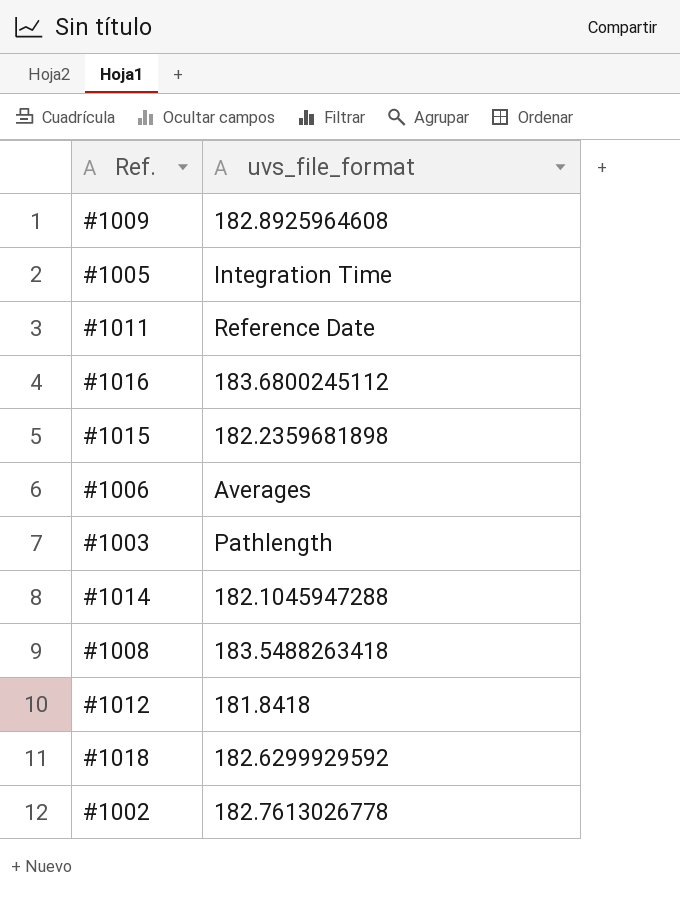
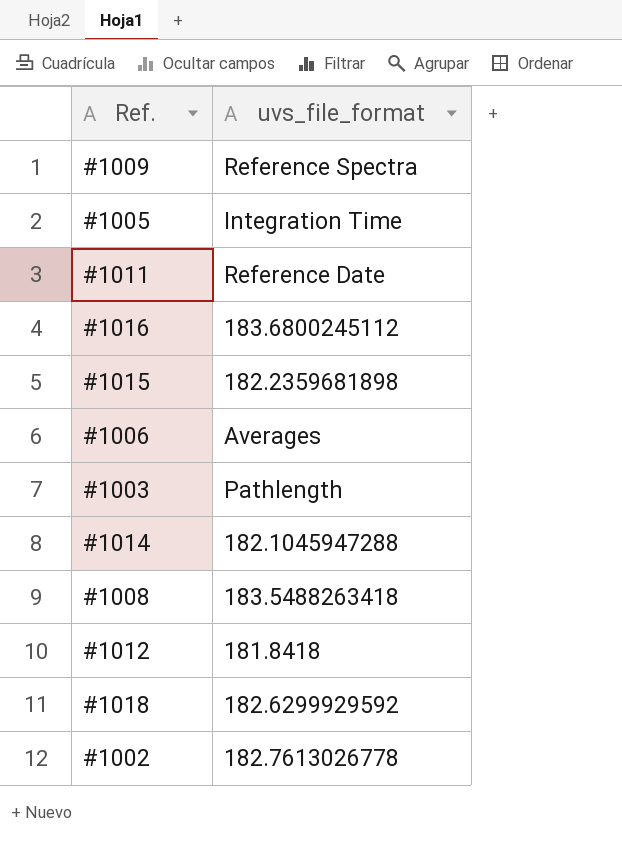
#1009 | uvs_file_format: 182.8925964608 -> Reference Spectra

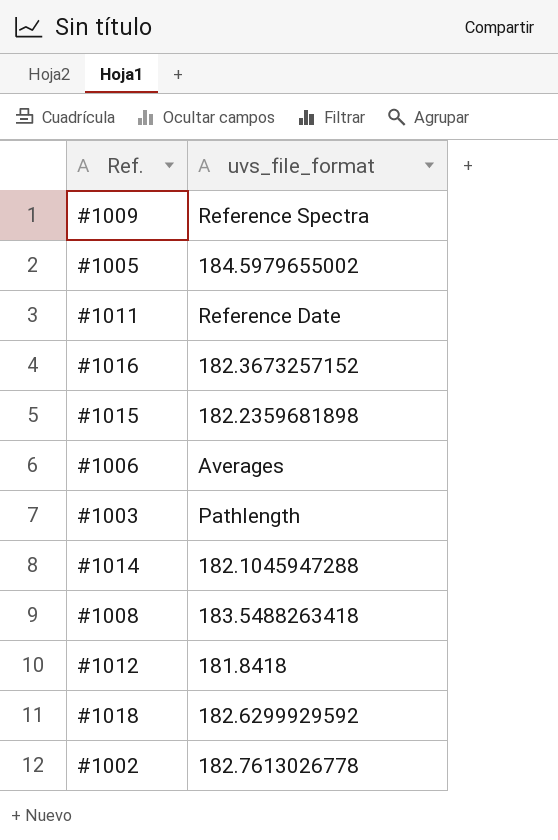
#1005 | uvs_file_format: Integration Time -> 184.5979655002
#1016 | uvs_file_format: 183.6800245112 -> 182.3673257152

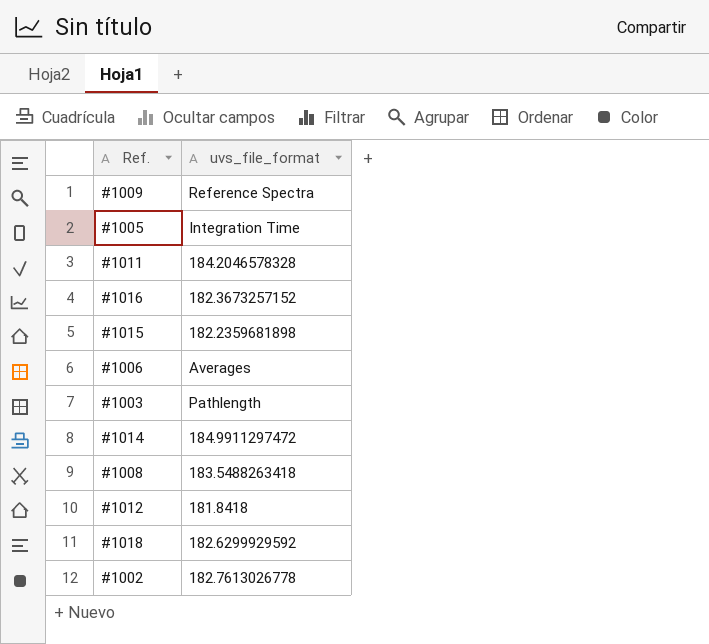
#1005 | uvs_file_format: 184.5979655002 -> Integration Time
#1011 | uvs_file_format: Reference Date -> 184.2046578328
#1014 | uvs_file_format: 182.1045947288 -> 184.9911297472

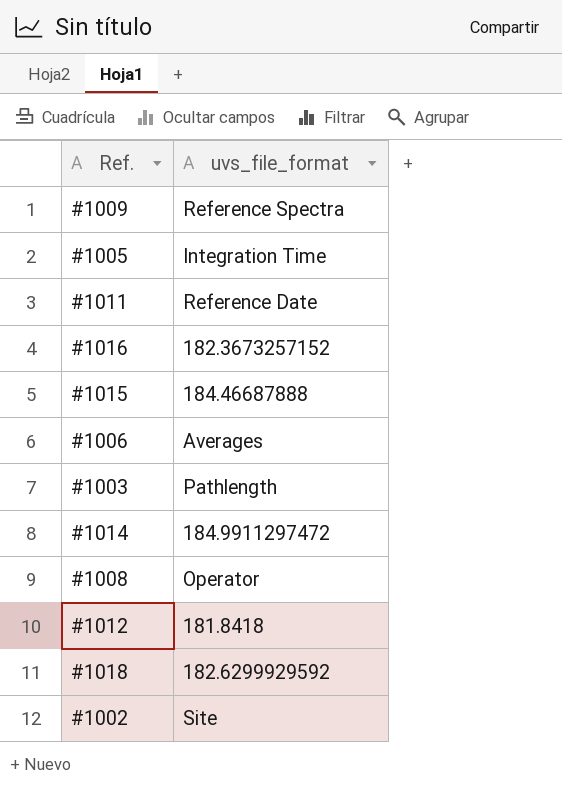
#1011 | uvs_file_format: 184.2046578328 -> Reference Date
#1015 | uvs_file_format: 182.2359681898 -> 184.46687888
#1008 | uvs_file_format: 183.5488263418 -> Operator
#1002 | uvs_file_format: 182.7613026778 -> Site

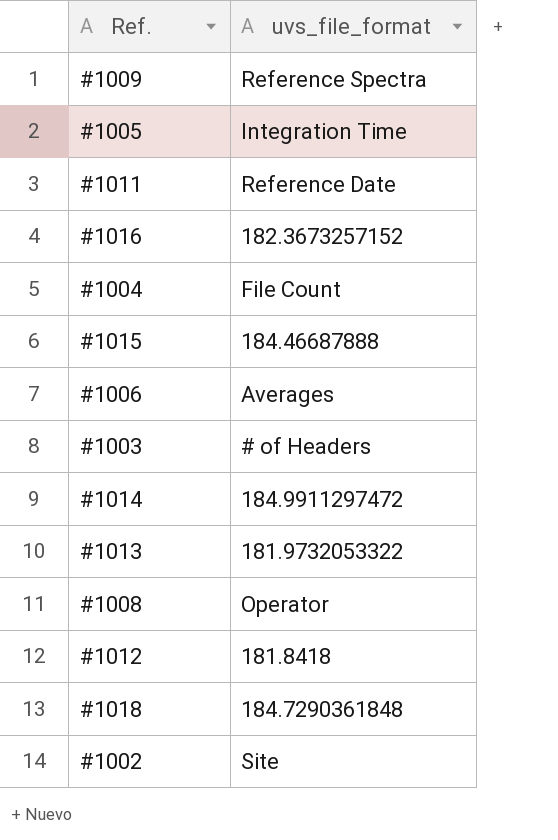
row #1004: none -> File Count
#1003 | uvs_file_format: Pathlength -> # of Headers
row #1013: none -> 181.9732053322
#1018 | uvs_file_format: 182.6299929592 -> 184.7290361848

